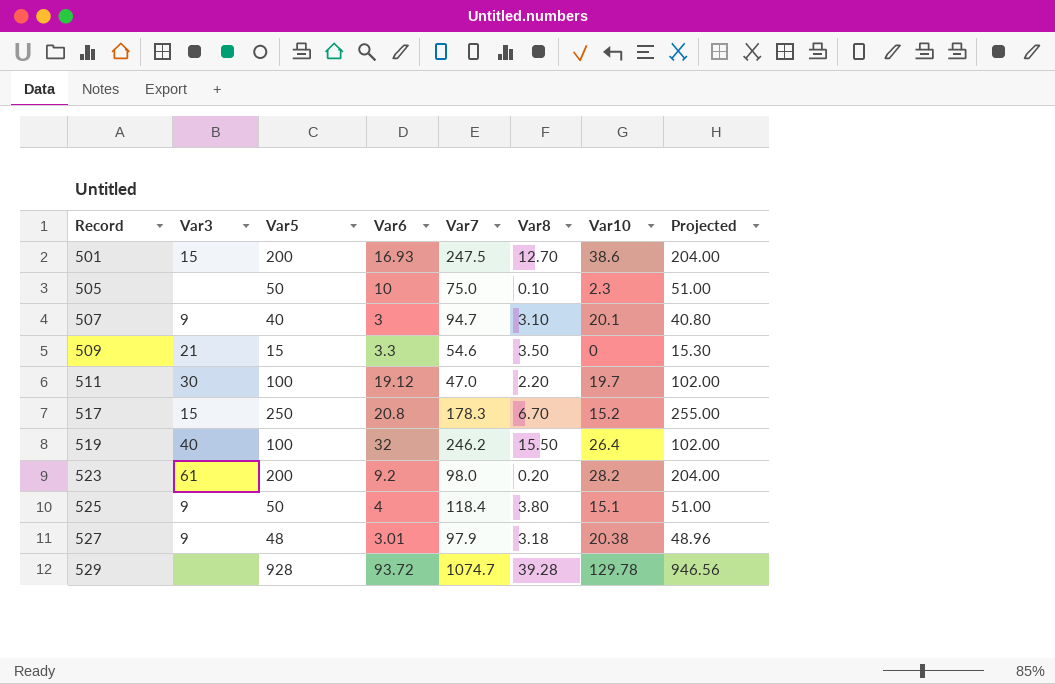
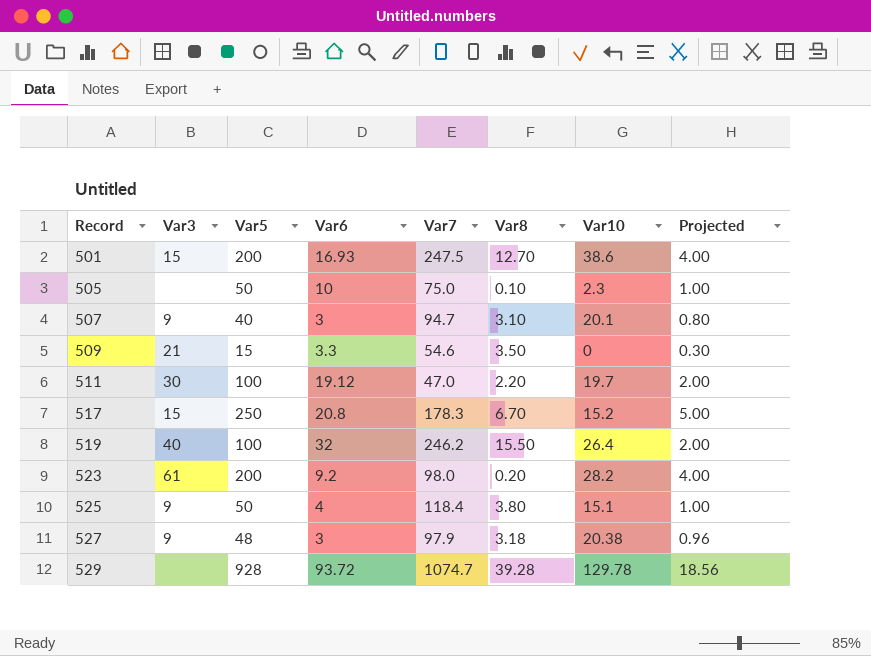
column Projected | formula: [Var5] * 1.02 -> [Var5] * 0.02
527 | Var6: 3.01 -> 3

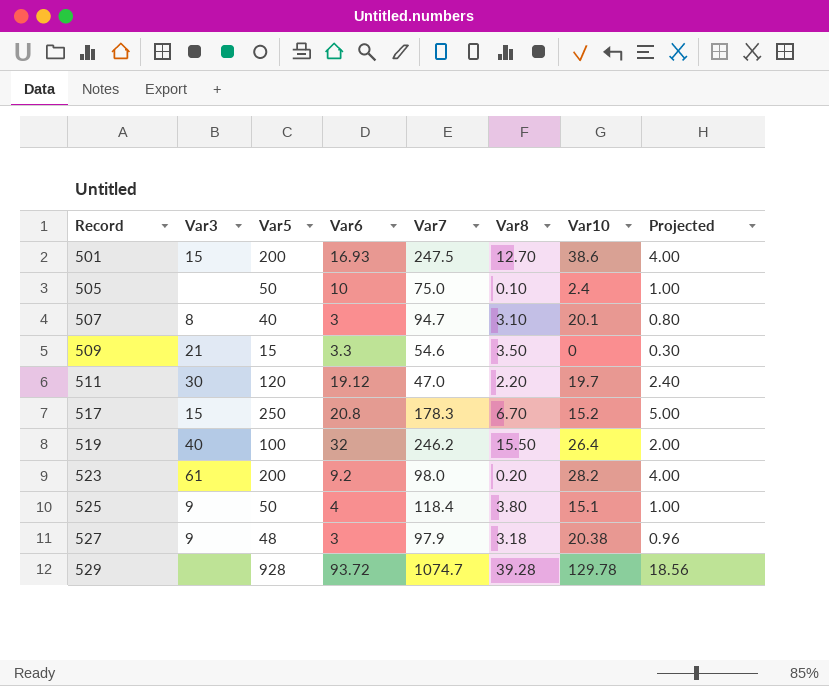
505 | Var10: 2.3 -> 2.4
507 | Var3: 9 -> 8
511 | Var5: 100 -> 120
511 | Projected: 2.00 -> 2.40

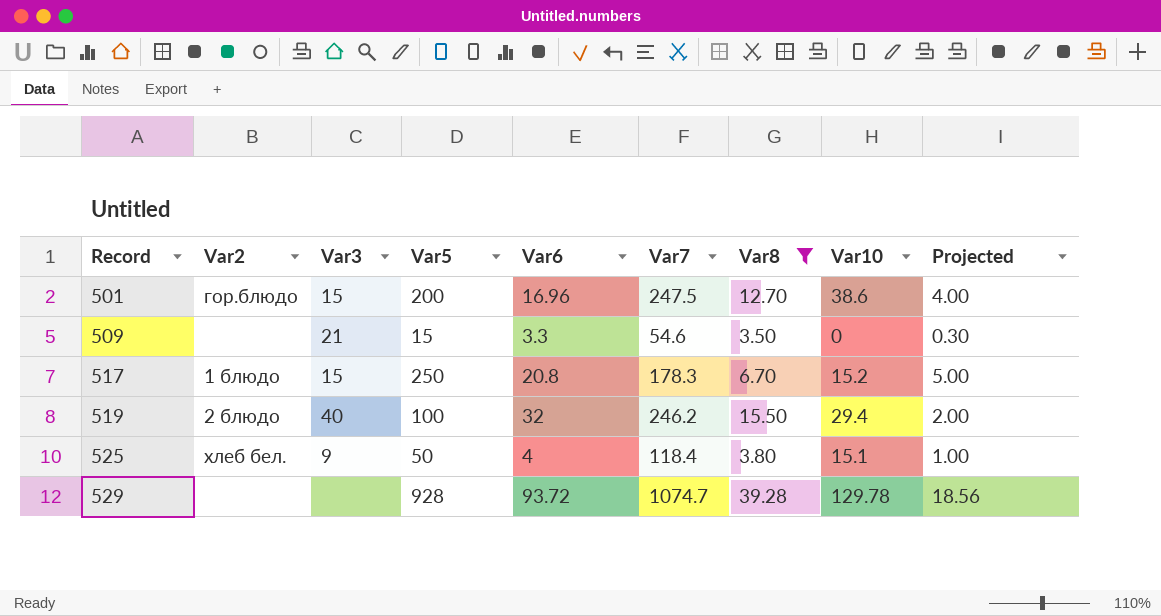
filter: none -> Var8 >= 3.50
column Var2 | position: none -> 2
501 | Var6: 16.93 -> 16.96
519 | Var10: 26.4 -> 29.4

